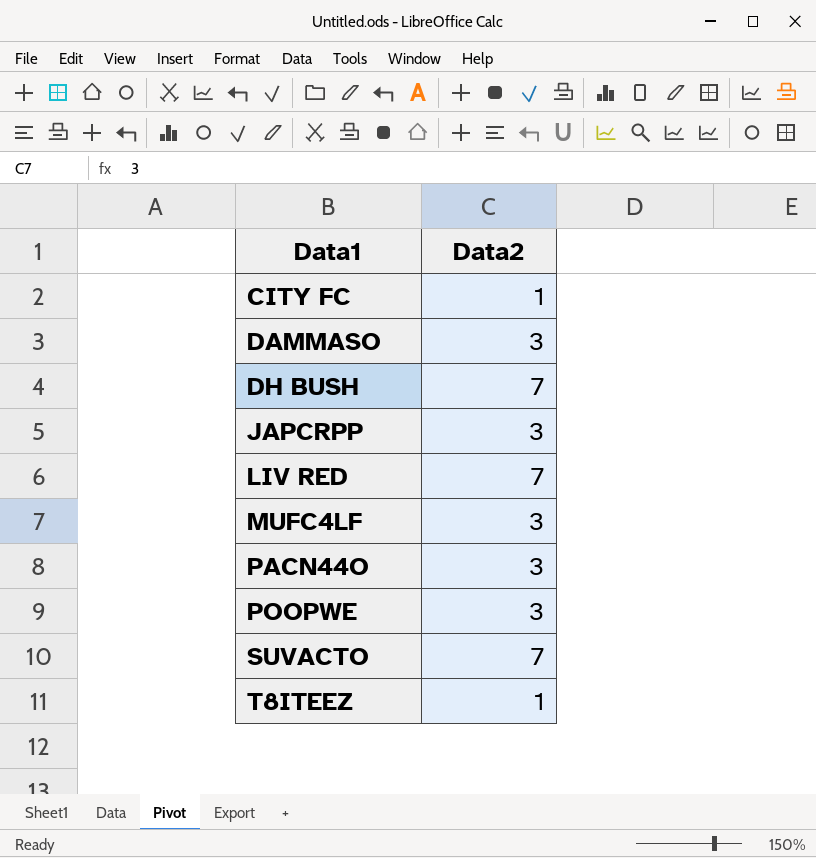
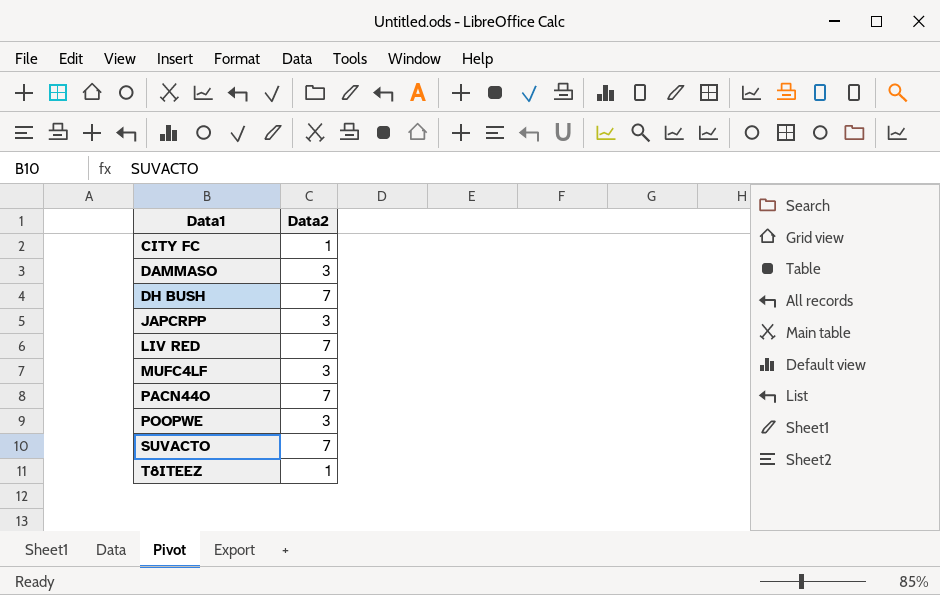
PACN44O | Data2: 3 -> 7

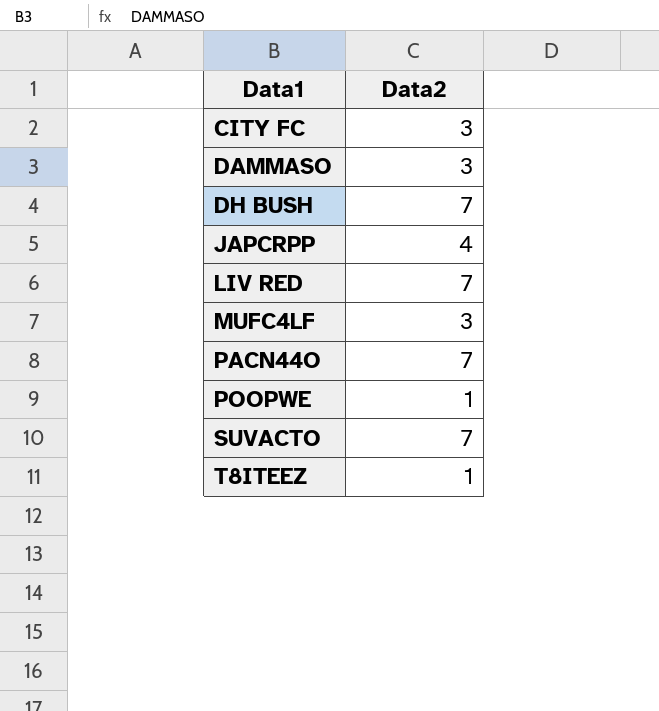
CITY FC | Data2: 1 -> 3
JAPCRPP | Data2: 3 -> 4
POOPWE | Data2: 3 -> 1

